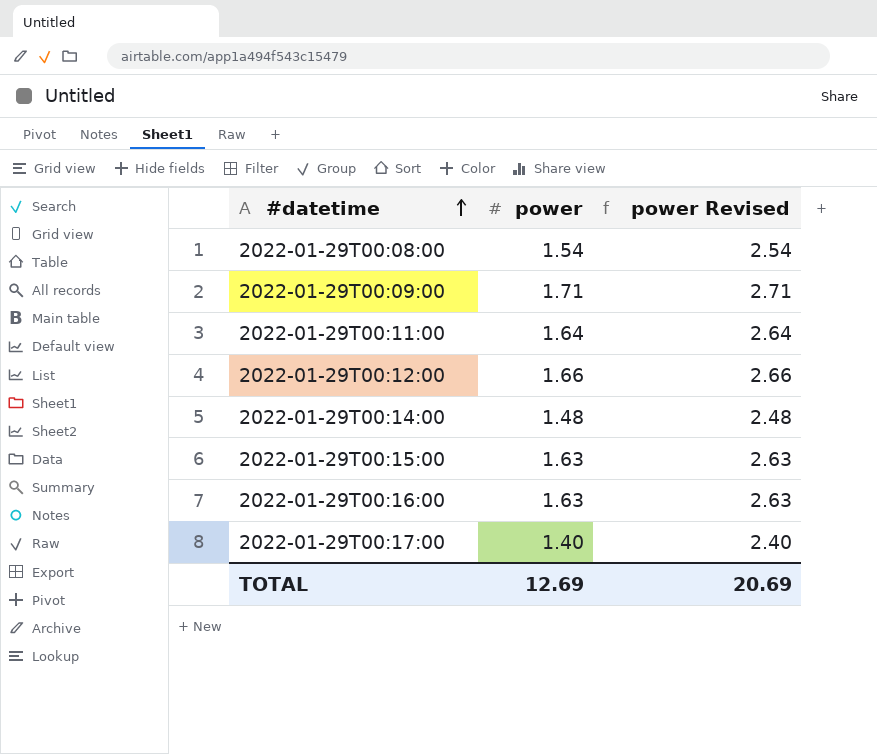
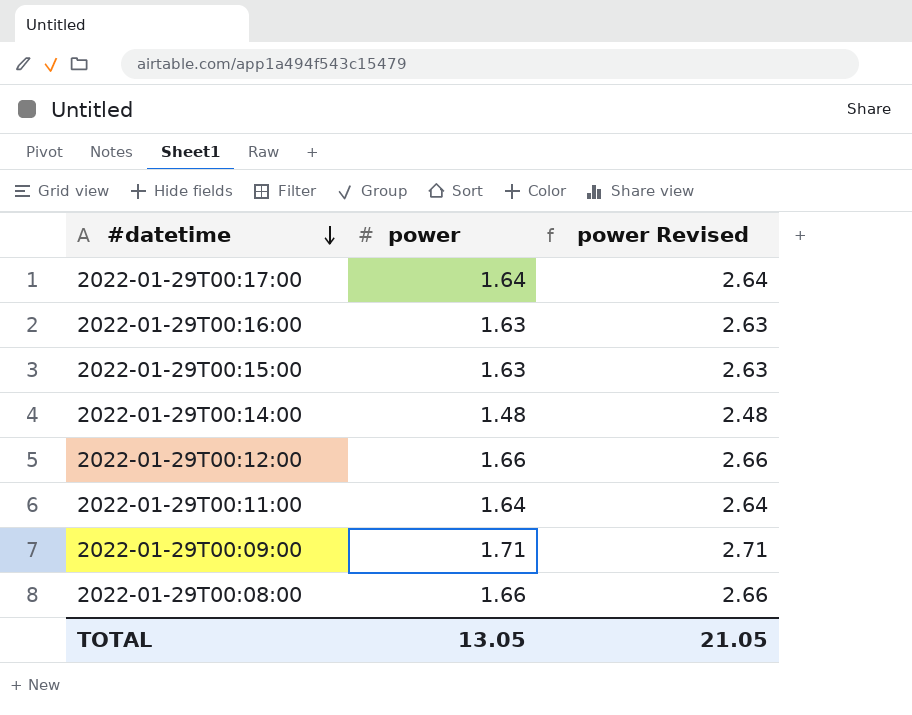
row order: #datetime ascending -> #datetime descending
2022-01-29T00:17:00 | power: 1.40 -> 1.64
2022-01-29T00:17:00 | power Revised: 2.40 -> 2.64
2022-01-29T00:08:00 | power: 1.54 -> 1.66
2022-01-29T00:08:00 | power Revised: 2.54 -> 2.66
TOTAL | power: 12.69 -> 13.05
TOTAL | power Revised: 20.69 -> 21.05

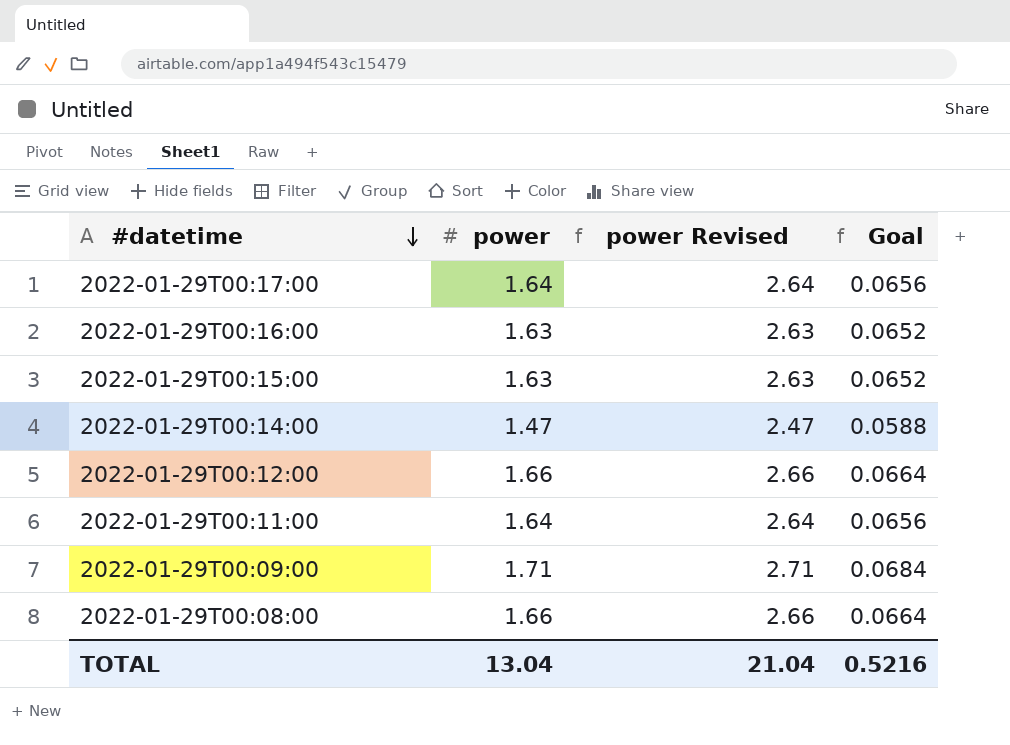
column Goal | formula: none -> [power] * 0.04
2022-01-29T00:14:00 | power: 1.48 -> 1.47
2022-01-29T00:14:00 | power Revised: 2.48 -> 2.47
TOTAL | power: 13.05 -> 13.04
TOTAL | power Revised: 21.05 -> 21.04

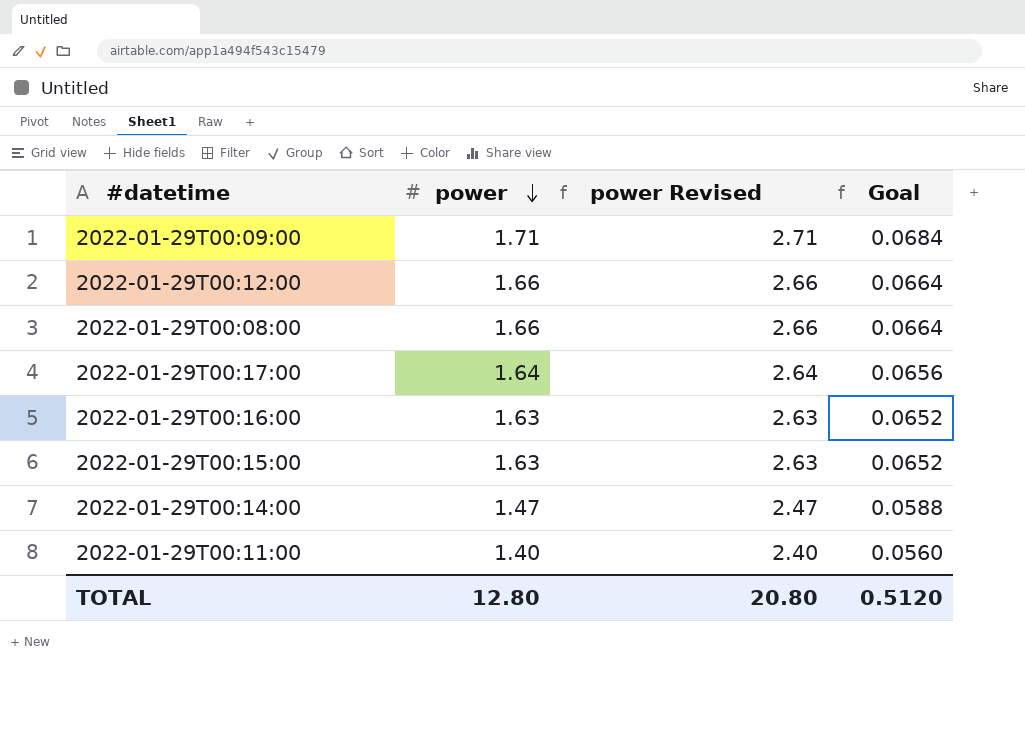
row order: #datetime descending -> power descending
2022-01-29T00:11:00 | power: 1.64 -> 1.40
2022-01-29T00:11:00 | power Revised: 2.64 -> 2.40
2022-01-29T00:11:00 | Goal: 0.0656 -> 0.0560
TOTAL | power: 13.04 -> 12.80
TOTAL | power Revised: 21.04 -> 20.80
TOTAL | Goal: 0.5216 -> 0.5120

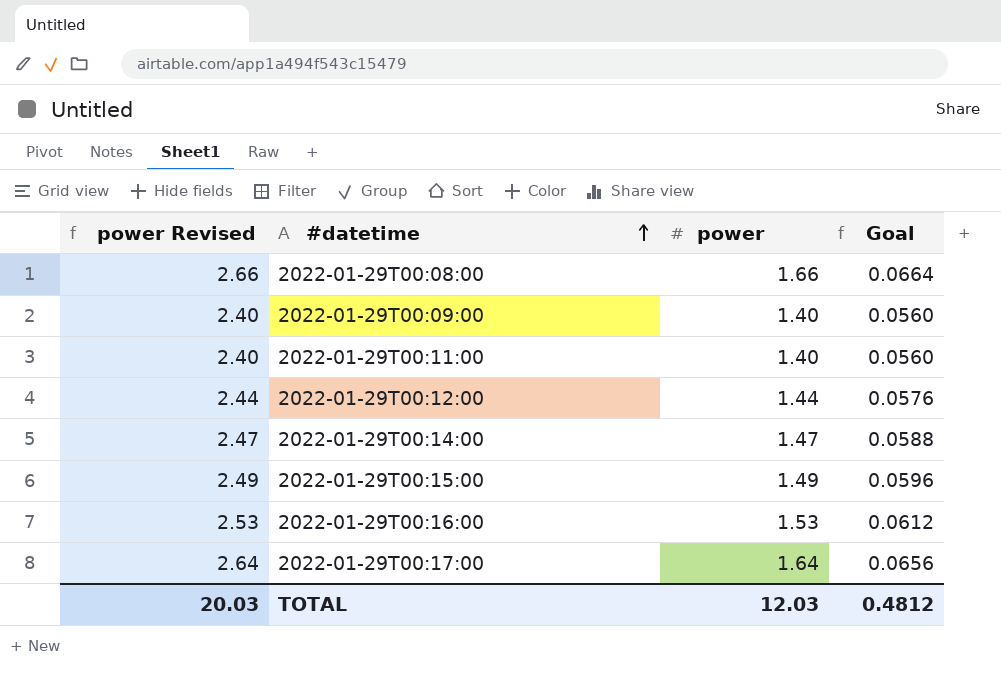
row order: power descending -> #datetime ascending
column power Revised | position: 3 -> 1
2022-01-29T00:09:00 | power Revised: 2.71 -> 2.40
2022-01-29T00:09:00 | power: 1.71 -> 1.40
2022-01-29T00:09:00 | Goal: 0.0684 -> 0.0560
2022-01-29T00:12:00 | power Revised: 2.66 -> 2.44
2022-01-29T00:12:00 | power: 1.66 -> 1.44
2022-01-29T00:12:00 | Goal: 0.0664 -> 0.0576
2022-01-29T00:15:00 | power Revised: 2.63 -> 2.49
2022-01-29T00:15:00 | power: 1.63 -> 1.49
2022-01-29T00:15:00 | Goal: 0.0652 -> 0.0596
2022-01-29T00:16:00 | power Revised: 2.63 -> 2.53
2022-01-29T00:16:00 | power: 1.63 -> 1.53
2022-01-29T00:16:00 | Goal: 0.0652 -> 0.0612
TOTAL | power Revised: 20.80 -> 20.03
TOTAL | power: 12.80 -> 12.03
TOTAL | Goal: 0.5120 -> 0.4812

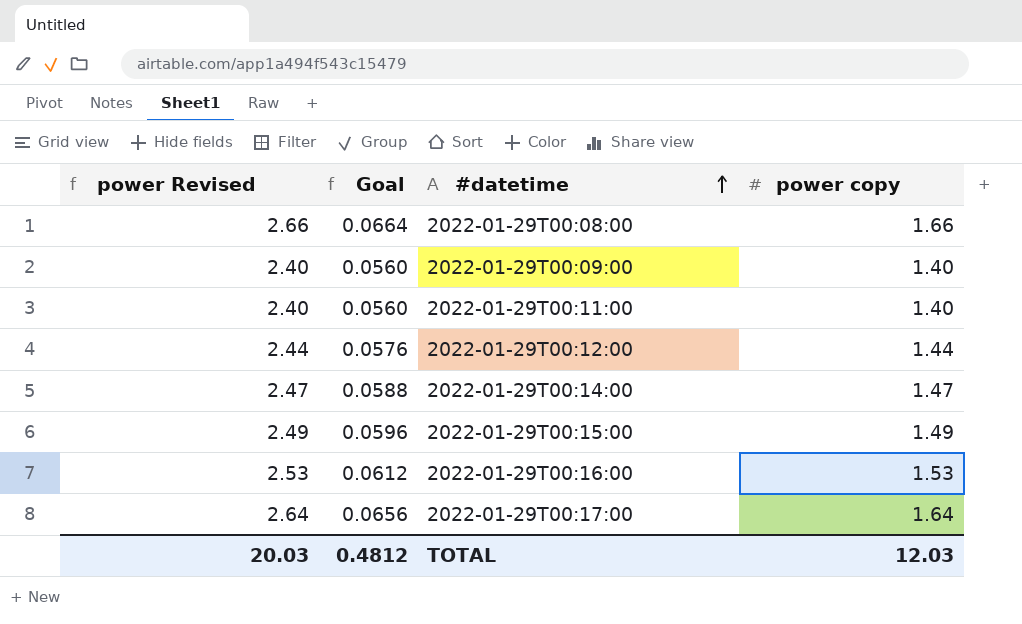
column Goal | position: 4 -> 2
column name: power -> power copy

